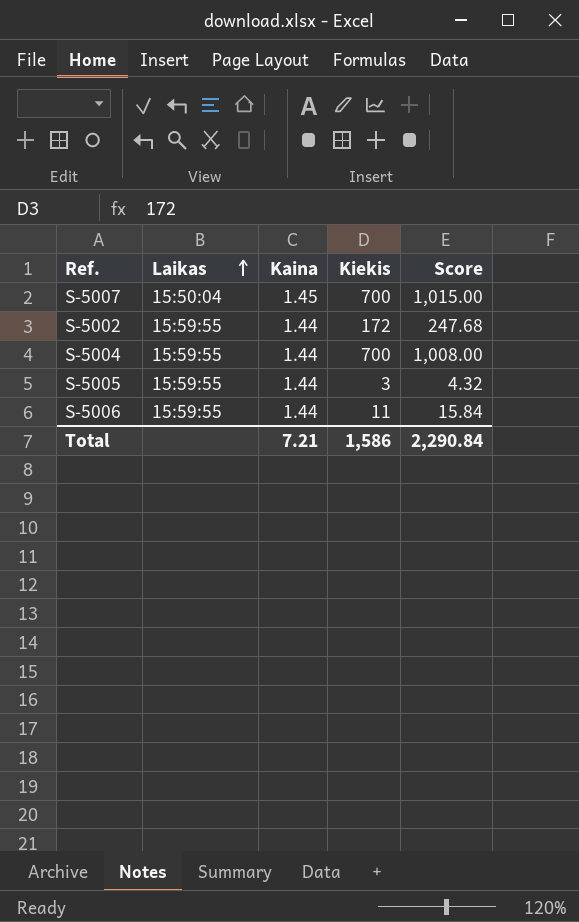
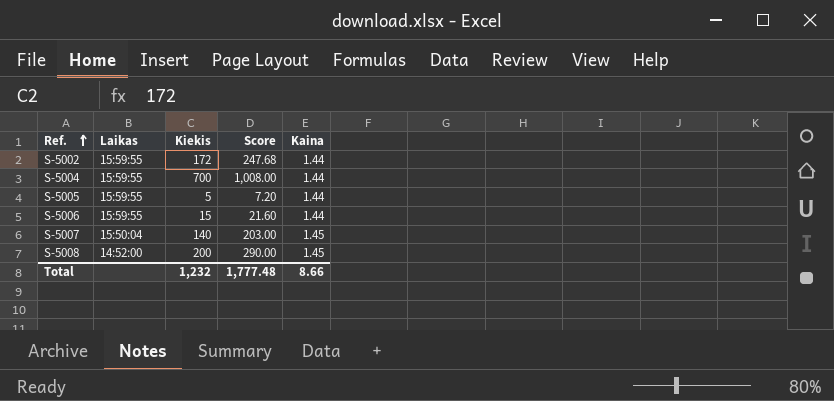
row order: Laikas ascending -> Ref. ascending
column Kaina | position: 3 -> 5
S-5005 | Kiekis: 3 -> 5
S-5005 | Score: 4.32 -> 7.20
S-5006 | Kiekis: 11 -> 15
S-5006 | Score: 15.84 -> 21.60
S-5007 | Kiekis: 700 -> 140
S-5007 | Score: 1,015.00 -> 203.00
row S-5008: none -> 14:52:00 | 200 | 290.00 | 1.45
Total | Kiekis: 1,586 -> 1,232
Total | Score: 2,290.84 -> 1,777.48
Total | Kaina: 7.21 -> 8.66

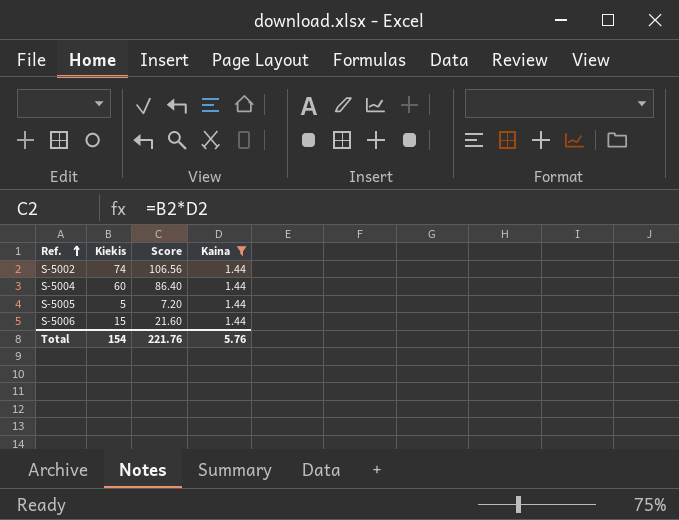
filter: none -> Kaina = 1.44
column Laikas | position: 2 -> none
S-5002 | Kiekis: 172 -> 74
S-5002 | Score: 247.68 -> 106.56
S-5004 | Kiekis: 700 -> 60
S-5004 | Score: 1,008.00 -> 86.40
Total | Kiekis: 1,232 -> 154
Total | Score: 1,777.48 -> 221.76
Total | Kaina: 8.66 -> 5.76

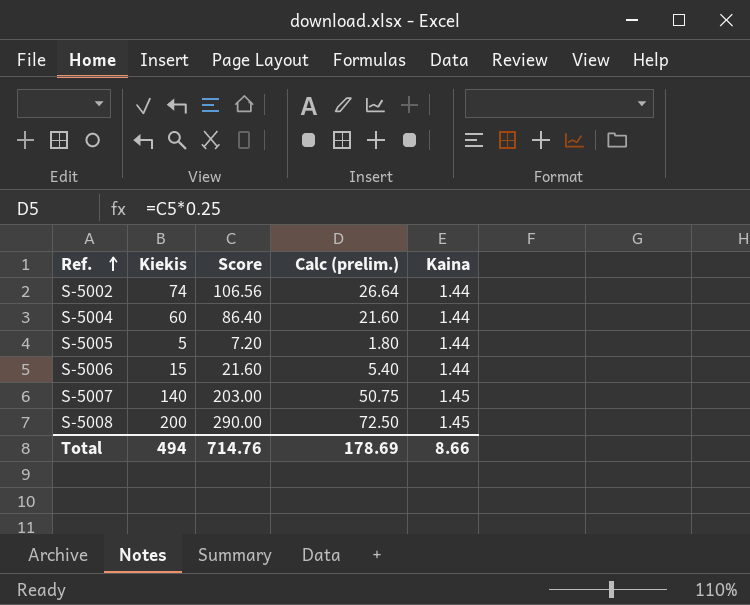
filter: Kaina = 1.44 -> none
column Calc (prelim.) | formula: none -> [Score] * 0.25
Total | Kiekis: 154 -> 494
Total | Score: 221.76 -> 714.76
Total | Kaina: 5.76 -> 8.66

